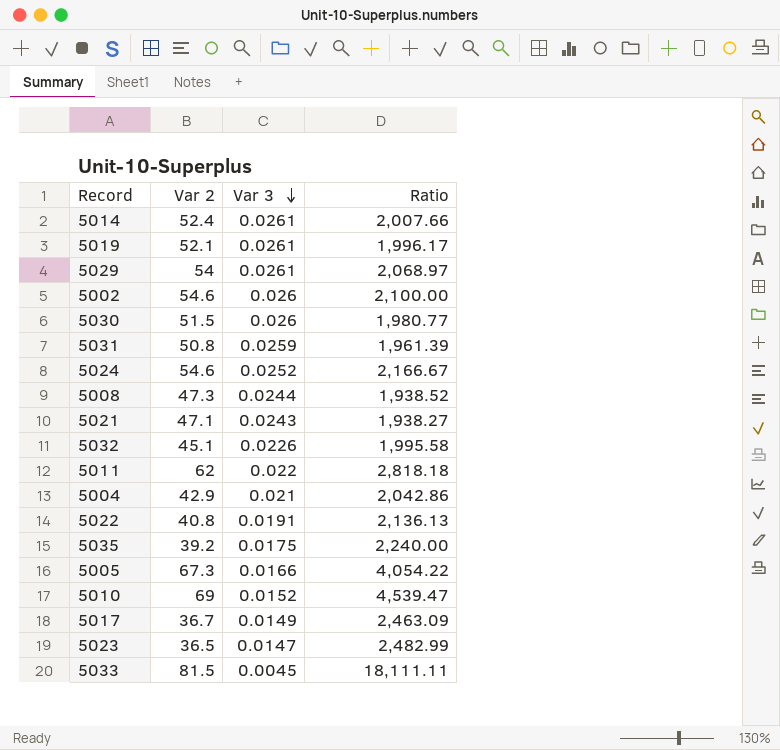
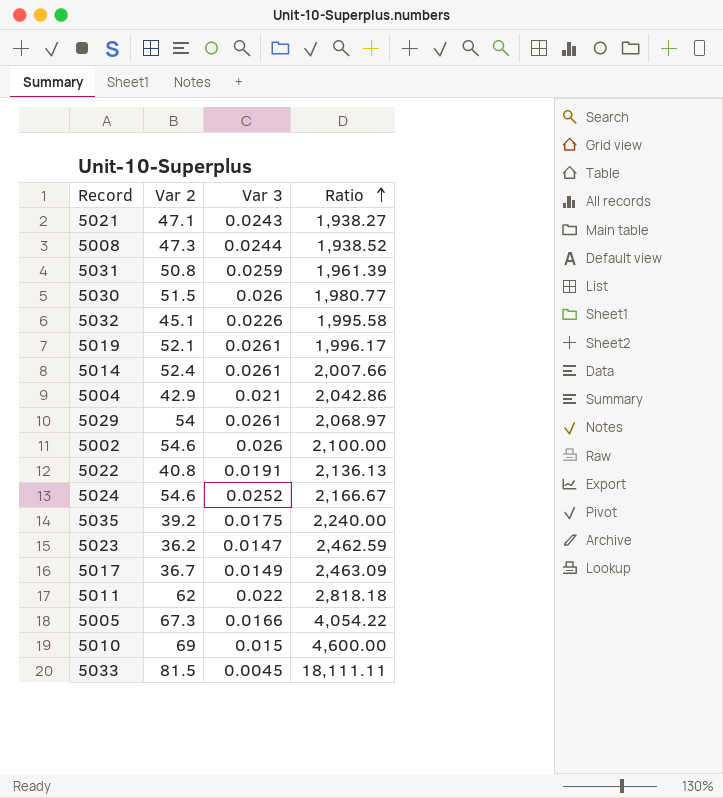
row order: Var 3 descending -> Ratio ascending
5023 | Var 2: 36.5 -> 36.2
5023 | Ratio: 2,482.99 -> 2,462.59
5010 | Var 3: 0.0152 -> 0.015
5010 | Ratio: 4,539.47 -> 4,600.00

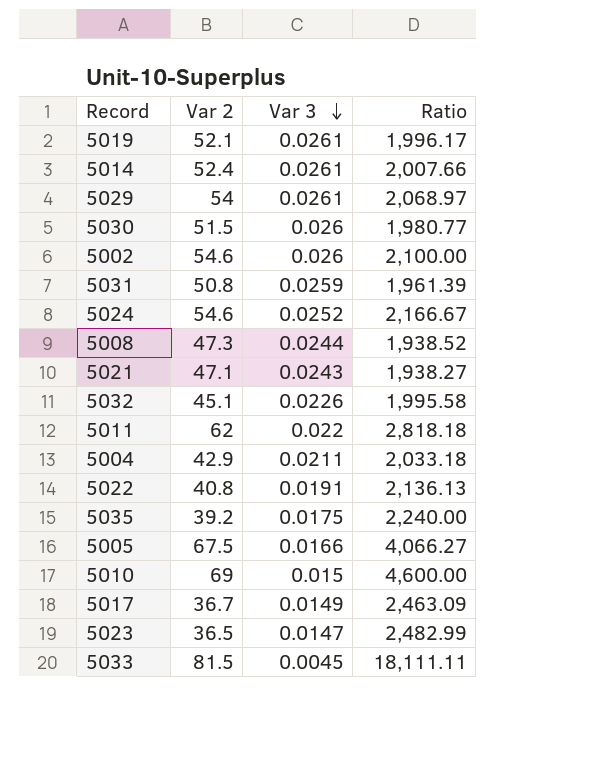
row order: Ratio ascending -> Var 3 descending
5004 | Var 3: 0.021 -> 0.0211
5004 | Ratio: 2,042.86 -> 2,033.18
5005 | Var 2: 67.3 -> 67.5
5005 | Ratio: 4,054.22 -> 4,066.27
5023 | Var 2: 36.2 -> 36.5
5023 | Ratio: 2,462.59 -> 2,482.99

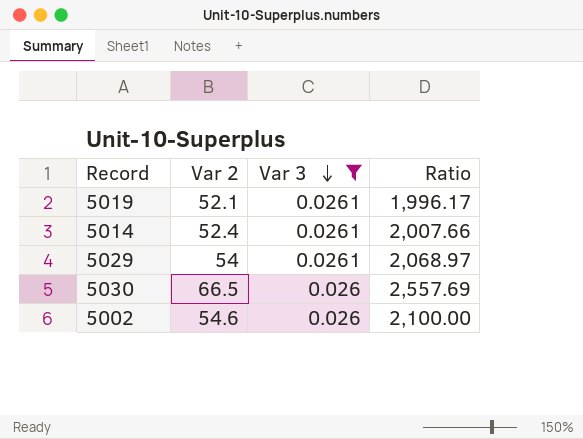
filter: none -> Var 3 >= 0.026
5030 | Var 2: 51.5 -> 66.5
5030 | Ratio: 1,980.77 -> 2,557.69

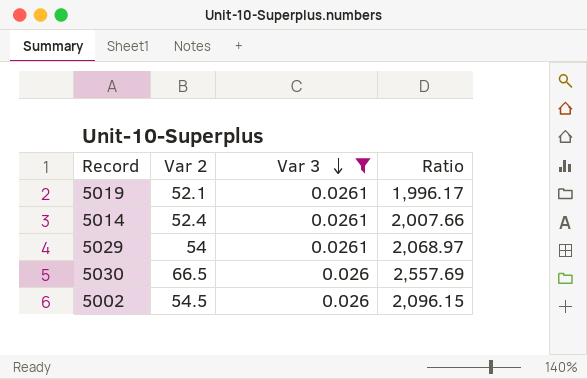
5002 | Var 2: 54.6 -> 54.5
5002 | Ratio: 2,100.00 -> 2,096.15

